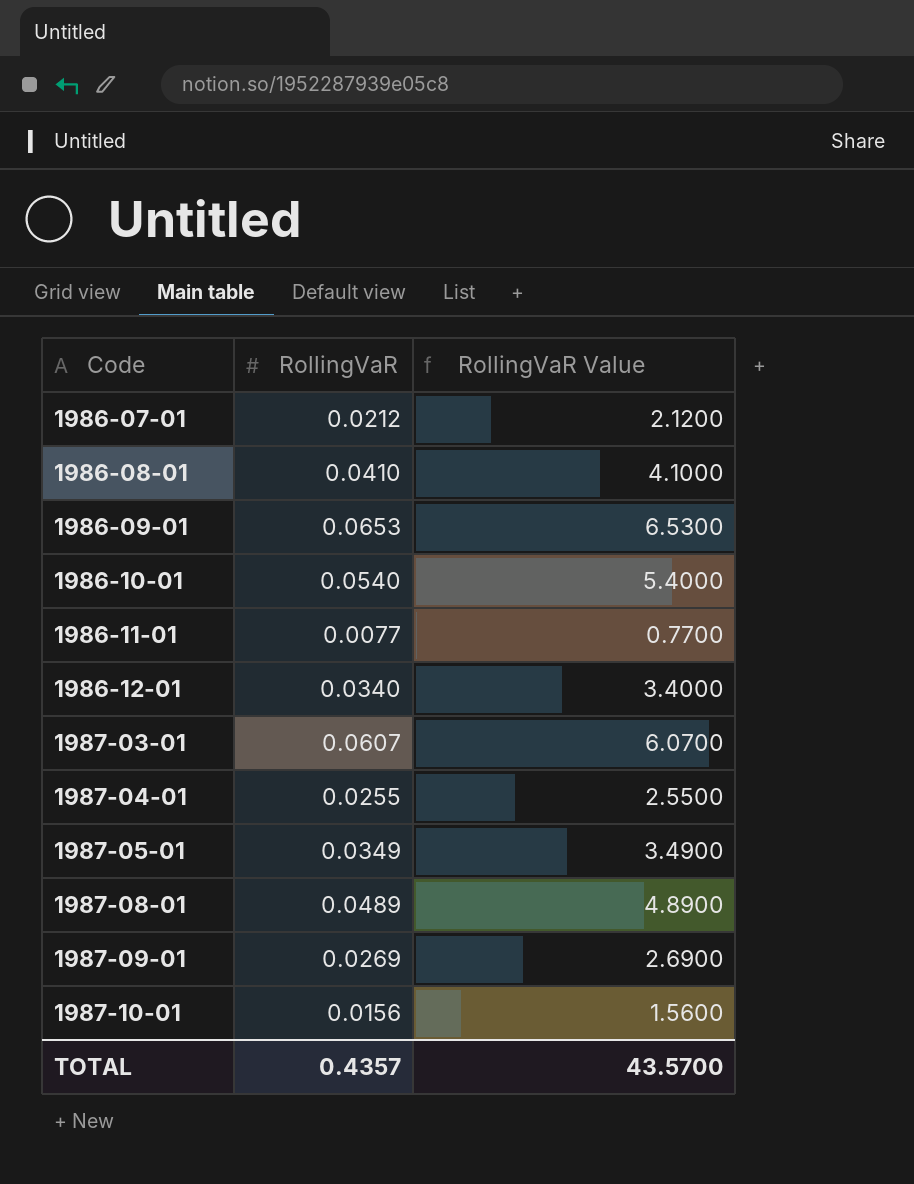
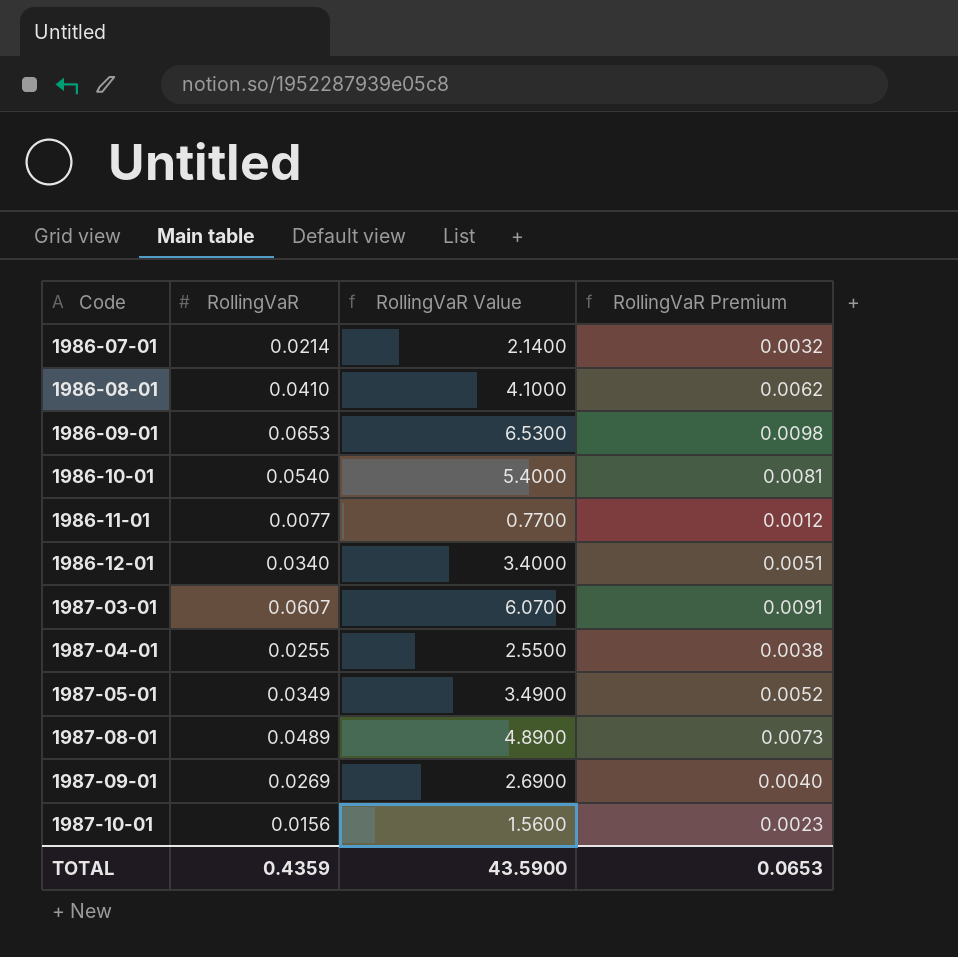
column RollingVaR Premium | formula: none -> [RollingVaR] * 0.15
1986-07-01 | RollingVaR: 0.0212 -> 0.0214
1986-07-01 | RollingVaR Value: 2.1200 -> 2.1400
TOTAL | RollingVaR: 0.4357 -> 0.4359
TOTAL | RollingVaR Value: 43.5700 -> 43.5900

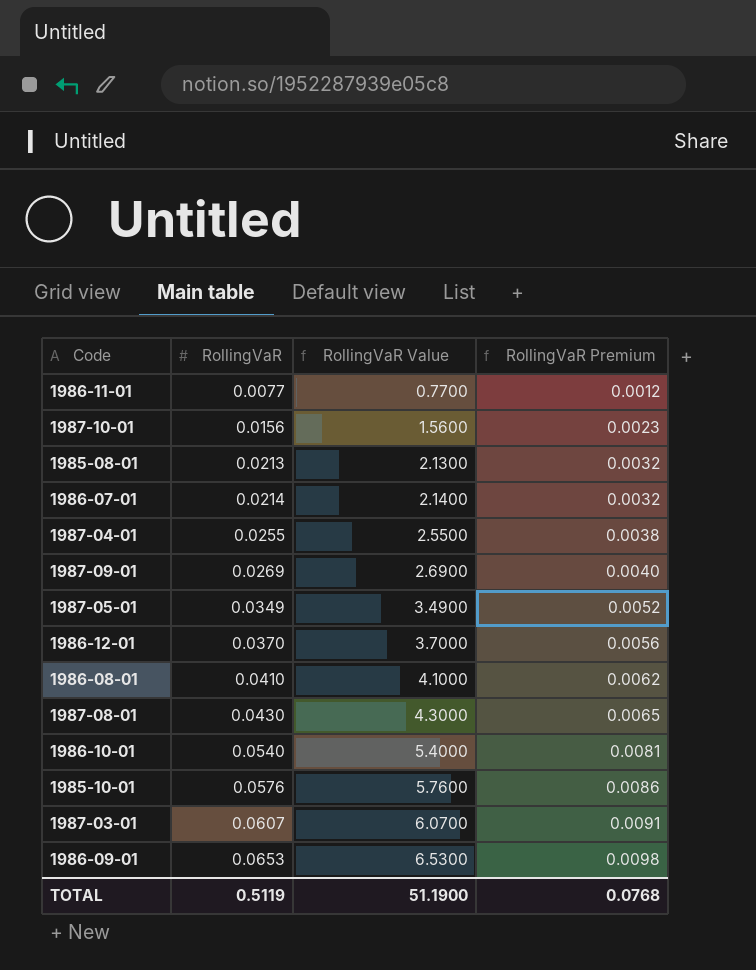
row order: Code ascending -> RollingVaR ascending
row 1985-08-01: none -> 0.0213 | 2.1300 | 0.0032
1986-12-01 | RollingVaR: 0.0340 -> 0.0370
1986-12-01 | RollingVaR Value: 3.4000 -> 3.7000
1986-12-01 | RollingVaR Premium: 0.0051 -> 0.0056
1987-08-01 | RollingVaR: 0.0489 -> 0.0430
1987-08-01 | RollingVaR Value: 4.8900 -> 4.3000
1987-08-01 | RollingVaR Premium: 0.0073 -> 0.0065
row 1985-10-01: none -> 0.0576 | 5.7600 | 0.0086
TOTAL | RollingVaR: 0.4359 -> 0.5119
TOTAL | RollingVaR Value: 43.5900 -> 51.1900
TOTAL | RollingVaR Premium: 0.0653 -> 0.0768

